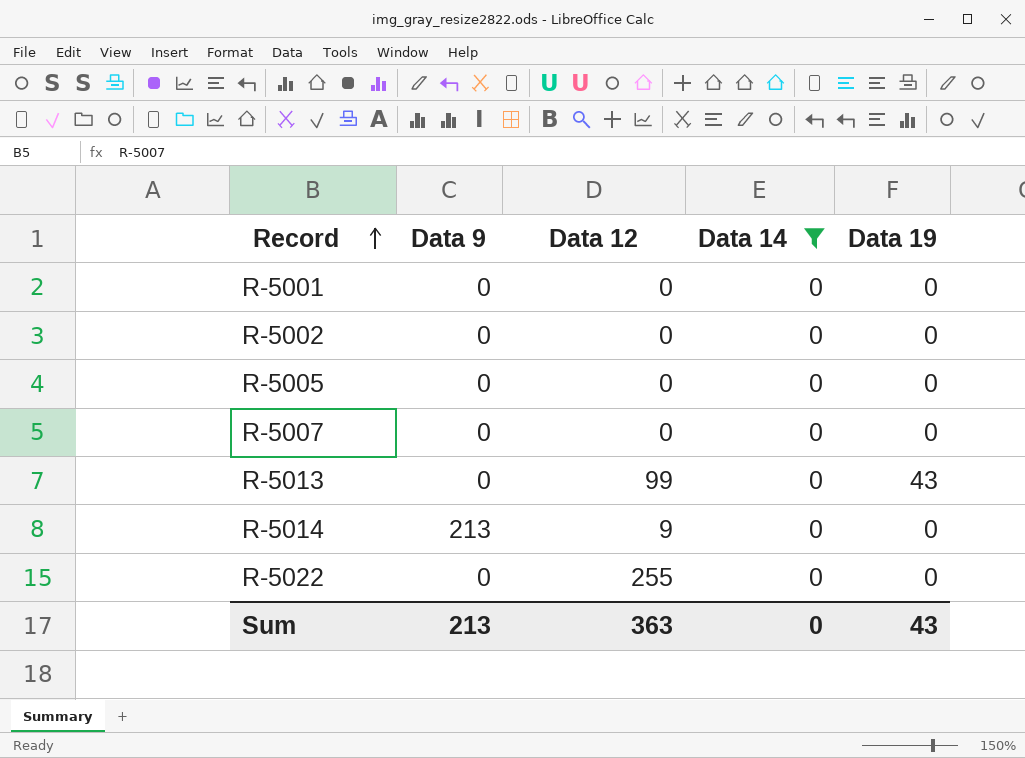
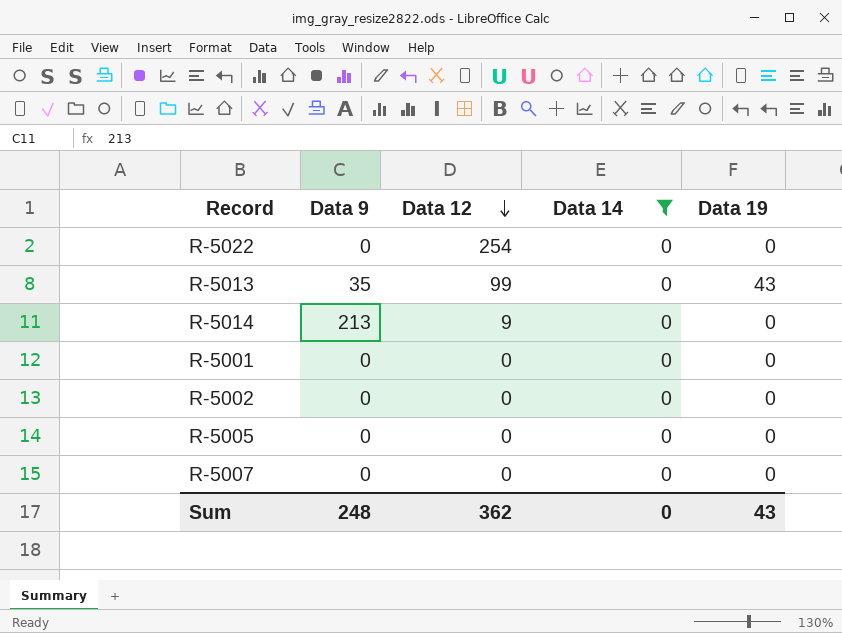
row order: Record ascending -> Data 12 descending
R-5022 | Data 12: 255 -> 254
R-5013 | Data 9: 0 -> 35
Sum | Data 9: 213 -> 248
Sum | Data 12: 363 -> 362

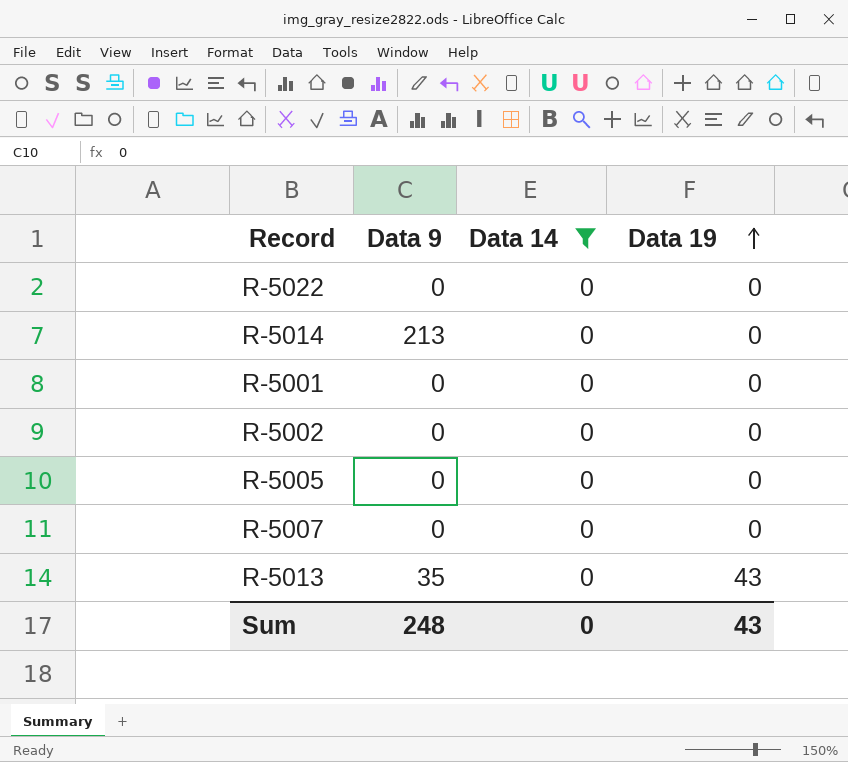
row order: Data 12 descending -> Data 19 ascending
column Data 12 | position: 3 -> none

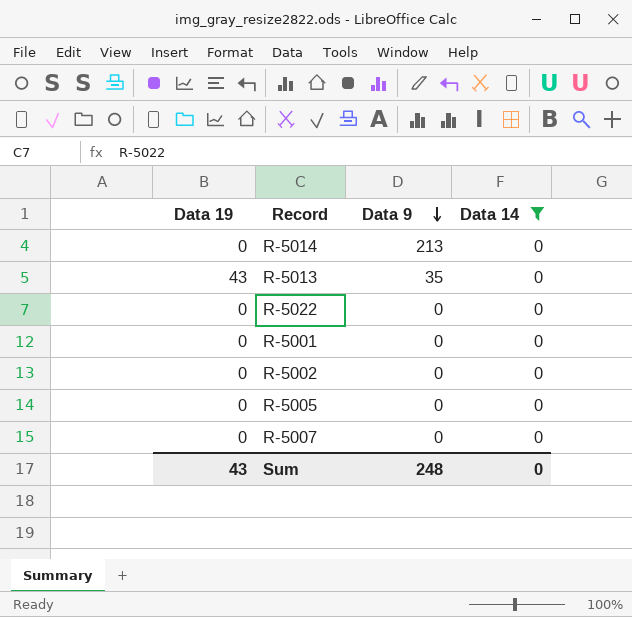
row order: Data 19 ascending -> Data 9 descending
column Data 19 | position: 4 -> 1

